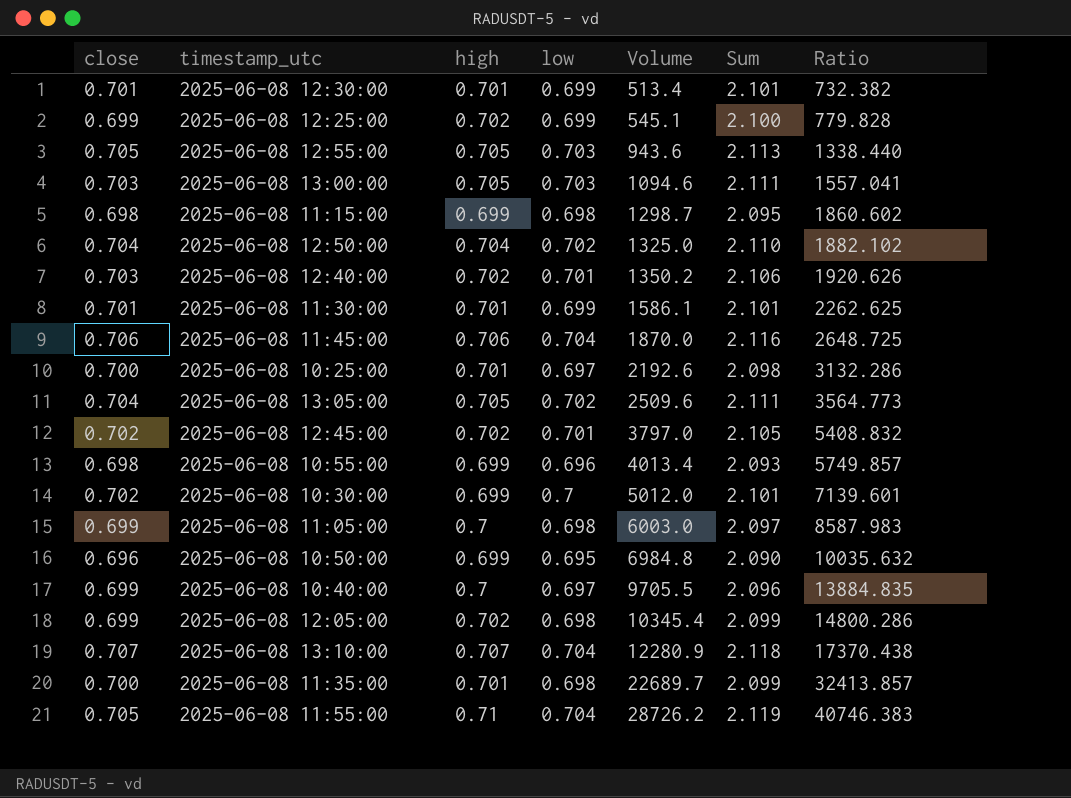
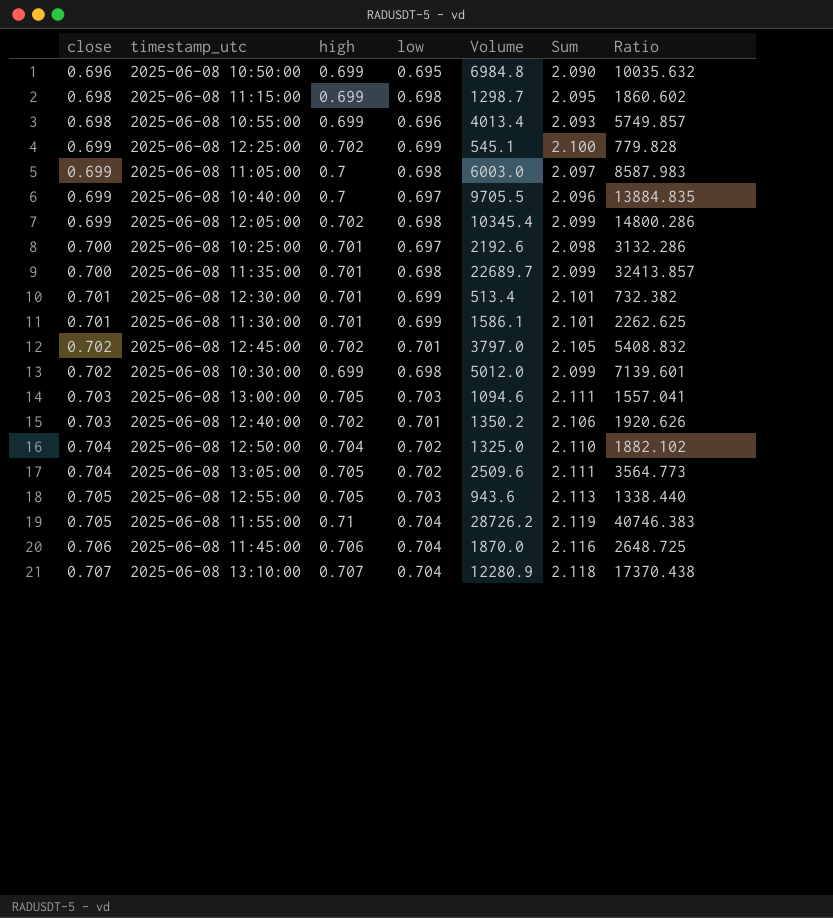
row order: Volume ascending -> close ascending
2025-06-08 10:30:00 | low: 0.7 -> 0.698
2025-06-08 10:30:00 | Sum: 2.101 -> 2.099

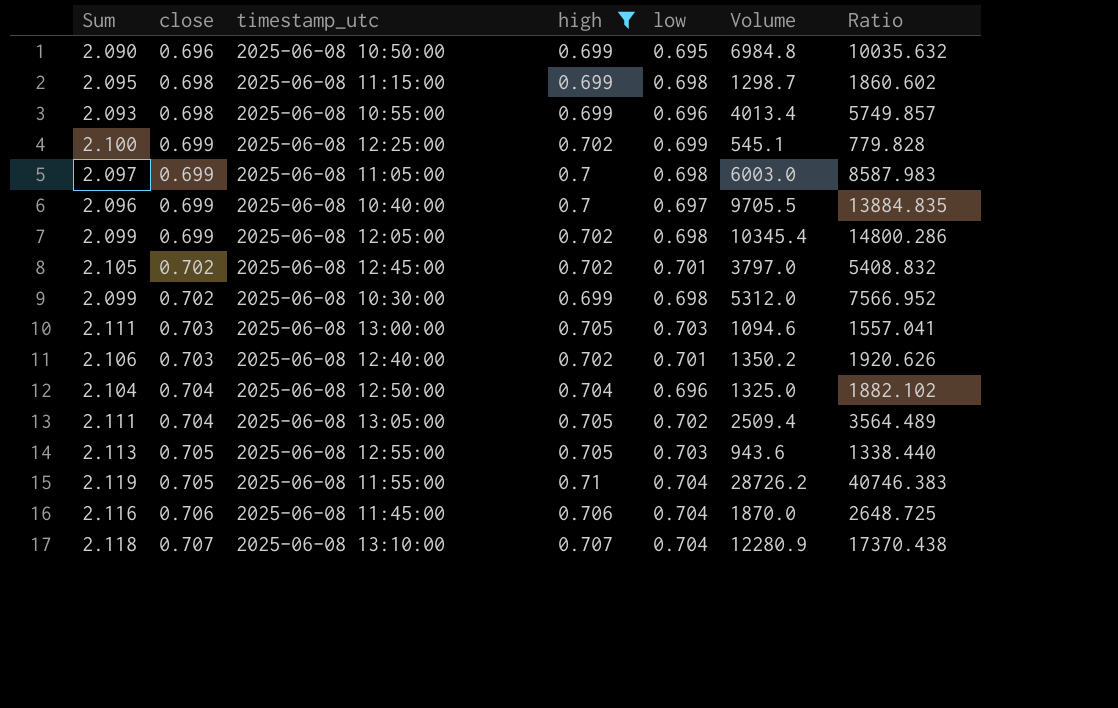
filter: none -> high != 0.701
column Sum | position: 6 -> 1
2025-06-08 10:30:00 | Volume: 5012.0 -> 5312.0
2025-06-08 10:30:00 | Ratio: 7139.601 -> 7566.952
2025-06-08 12:50:00 | Sum: 2.110 -> 2.104
2025-06-08 12:50:00 | low: 0.702 -> 0.696
2025-06-08 13:05:00 | Volume: 2509.6 -> 2509.4
2025-06-08 13:05:00 | Ratio: 3564.773 -> 3564.489

